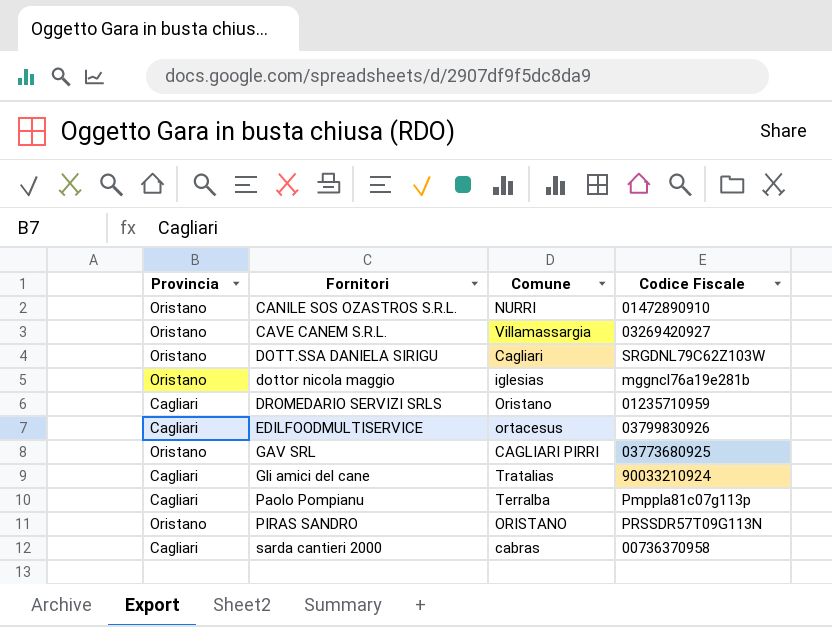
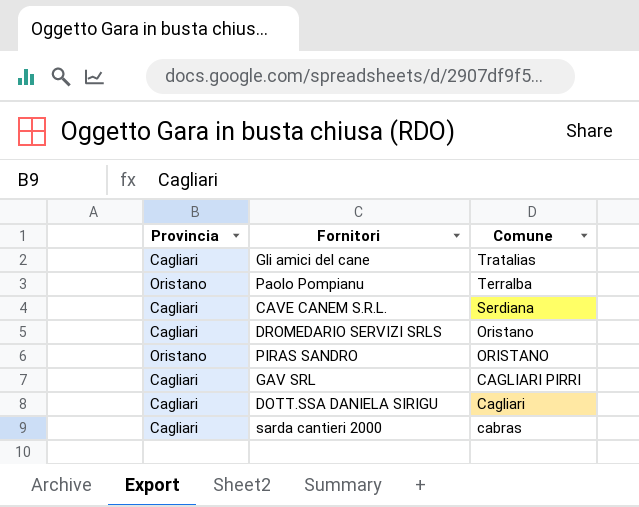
row order: Fornitori ascending -> Comune descending
column Codice Fiscale | position: 4 -> none
row CANILE SOS OZASTROS S.R.L.: Oristano | NURRI | 01472890910 -> none
row dottor nicola maggio: Oristano | iglesias | mggncl76a19e281b -> none
row EDILFOODMULTISERVICE: Cagliari | ortacesus | 03799830926 -> none
Paolo Pompianu | Provincia: Cagliari -> Oristano
CAVE CANEM S.R.L. | Provincia: Oristano -> Cagliari
CAVE CANEM S.R.L. | Comune: Villamassargia -> Serdiana
GAV SRL | Provincia: Oristano -> Cagliari
DOTT.SSA DANIELA SIRIGU | Provincia: Oristano -> Cagliari

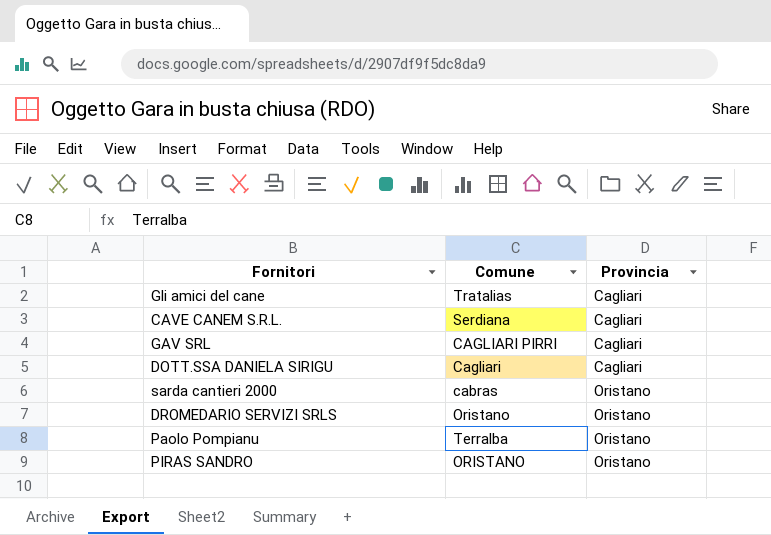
row order: Comune descending -> Provincia ascending
column Provincia | position: 1 -> 3
sarda cantieri 2000 | Provincia: Cagliari -> Oristano
DROMEDARIO SERVIZI SRLS | Provincia: Cagliari -> Oristano

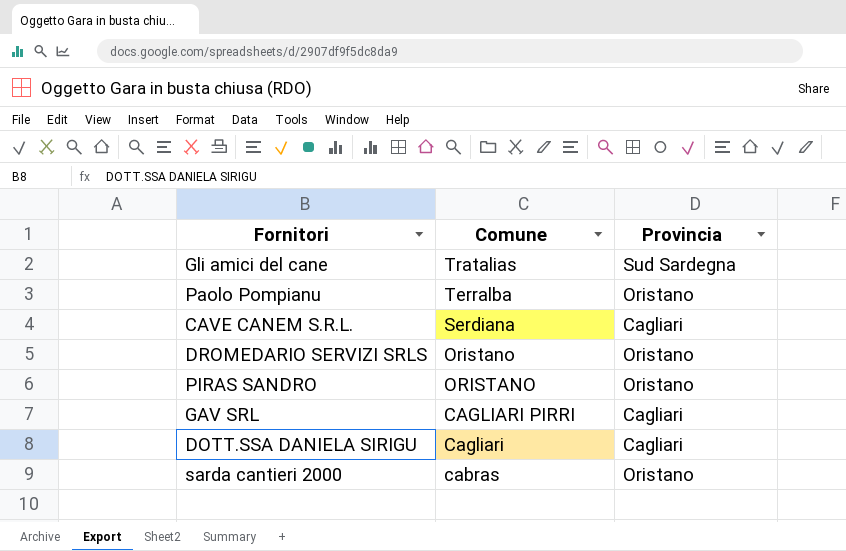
row order: Provincia ascending -> Comune descending
Gli amici del cane | Provincia: Cagliari -> Sud Sardegna

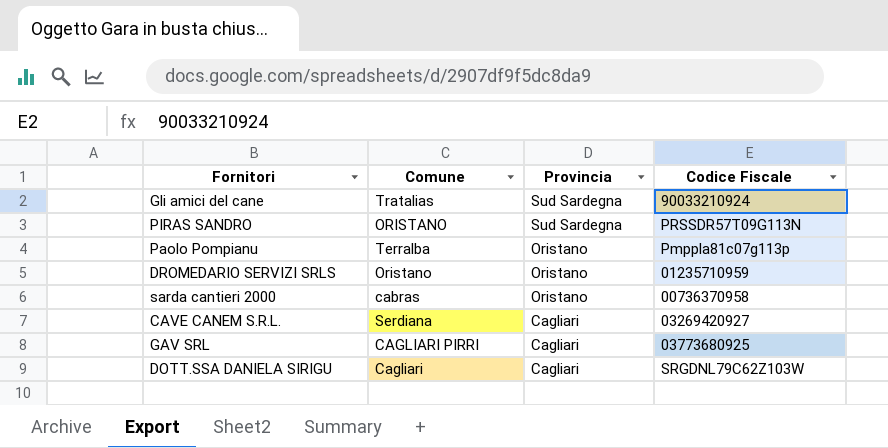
row order: Comune descending -> Provincia descending
column Codice Fiscale | position: none -> 4
PIRAS SANDRO | Provincia: Oristano -> Sud Sardegna

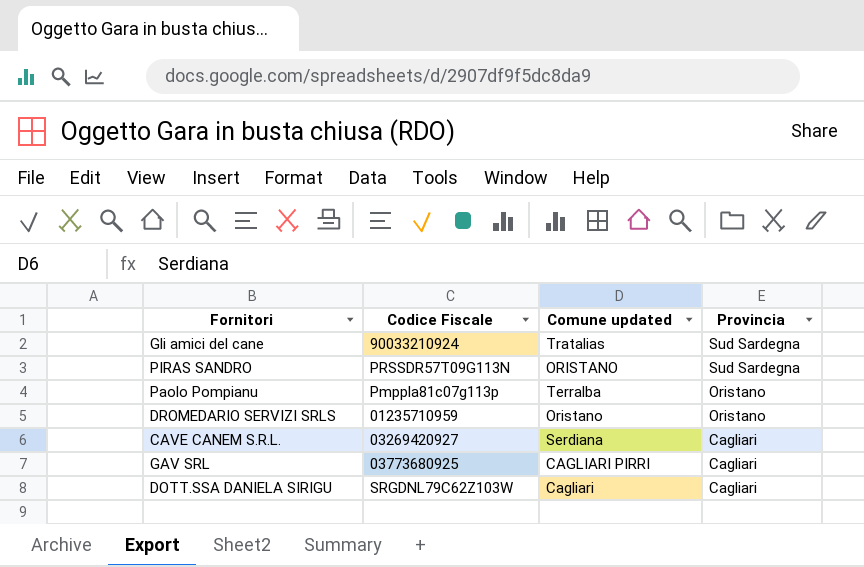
column Codice Fiscale | position: 4 -> 2
column name: Comune -> Comune updated
row sarda cantieri 2000: cabras | Oristano | 00736370958 -> none

